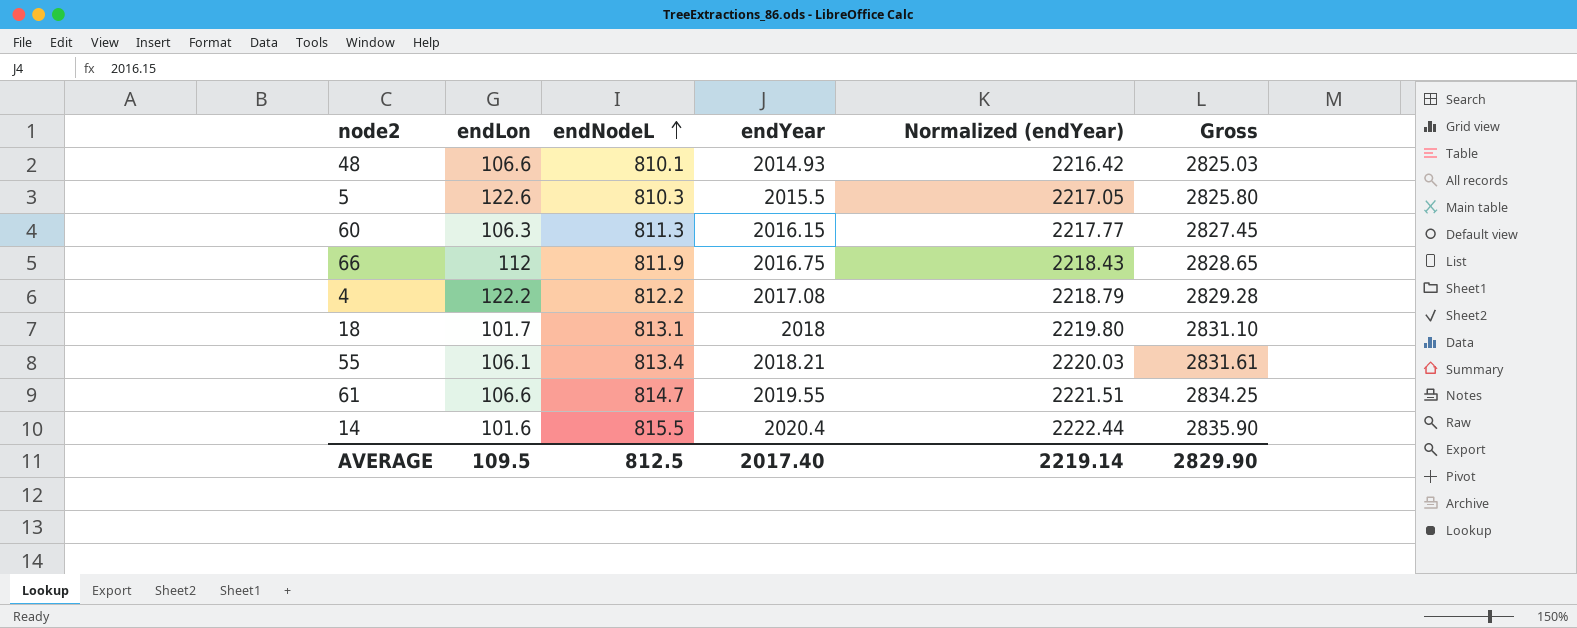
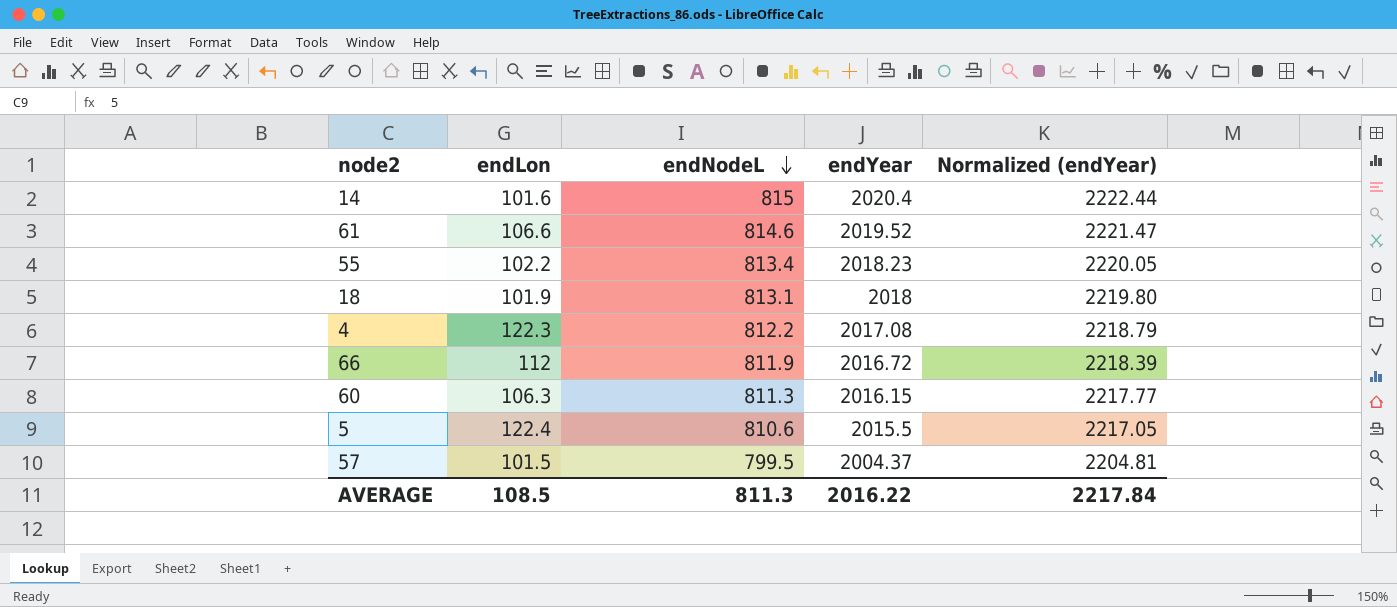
row order: endNodeL ascending -> endNodeL descending
column Gross | formula: [endNodeL] + [endYear] -> none
row 48: 106.6 | 810.1 | 2014.93 | 2216.42 | 2825.03 -> none
14 | endNodeL: 815.5 -> 815
61 | endNodeL: 814.7 -> 814.6
61 | endYear: 2019.55 -> 2019.52
61 | Normalized (endYear): 2221.51 -> 2221.47
55 | endLon: 106.1 -> 102.2
55 | endYear: 2018.21 -> 2018.23
55 | Normalized (endYear): 2220.03 -> 2220.05
18 | endLon: 101.7 -> 101.9
4 | endLon: 122.2 -> 122.3
66 | endYear: 2016.75 -> 2016.72
66 | Normalized (endYear): 2218.43 -> 2218.39
5 | endLon: 122.6 -> 122.4
5 | endNodeL: 810.3 -> 810.6
row 57: none -> 101.5 | 799.5 | 2004.37 | 2204.81
AVERAGE | endLon: 109.5 -> 108.5
AVERAGE | endNodeL: 812.5 -> 811.3
AVERAGE | endYear: 2017.40 -> 2016.22
AVERAGE | Normalized (endYear): 2219.14 -> 2217.84

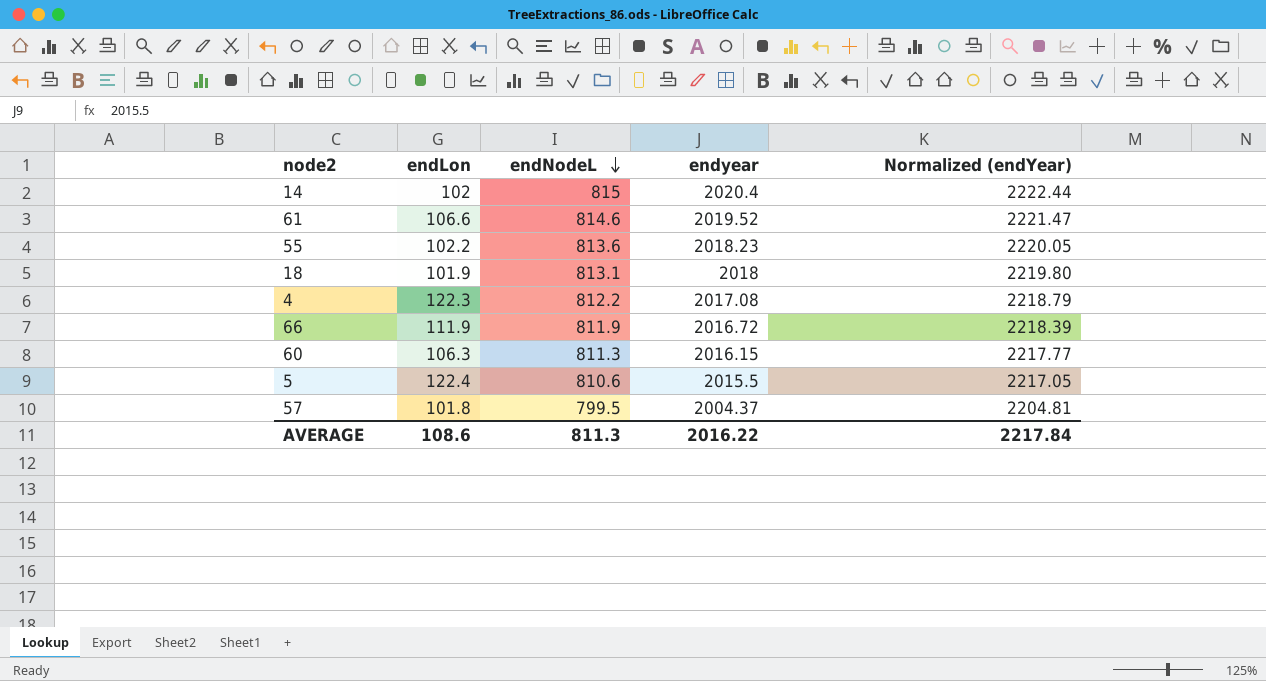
column name: endYear -> endyear
14 | endLon: 101.6 -> 102
55 | endNodeL: 813.4 -> 813.6
66 | endLon: 112 -> 111.9
57 | endLon: 101.5 -> 101.8
AVERAGE | endLon: 108.5 -> 108.6

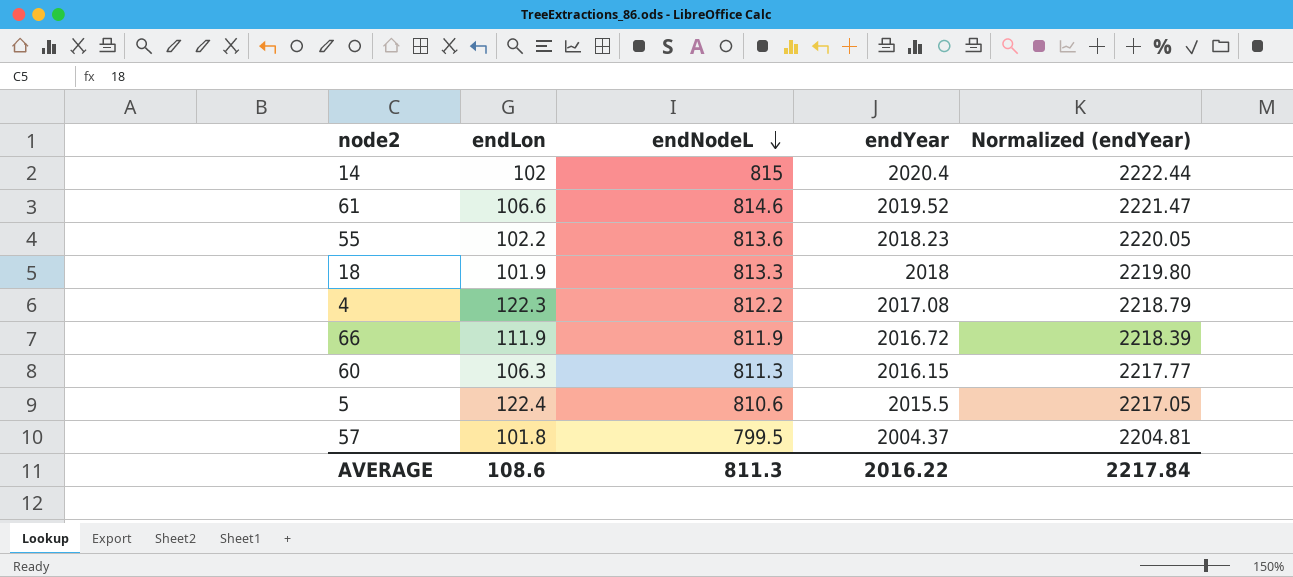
column name: endyear -> endYear
18 | endNodeL: 813.1 -> 813.3

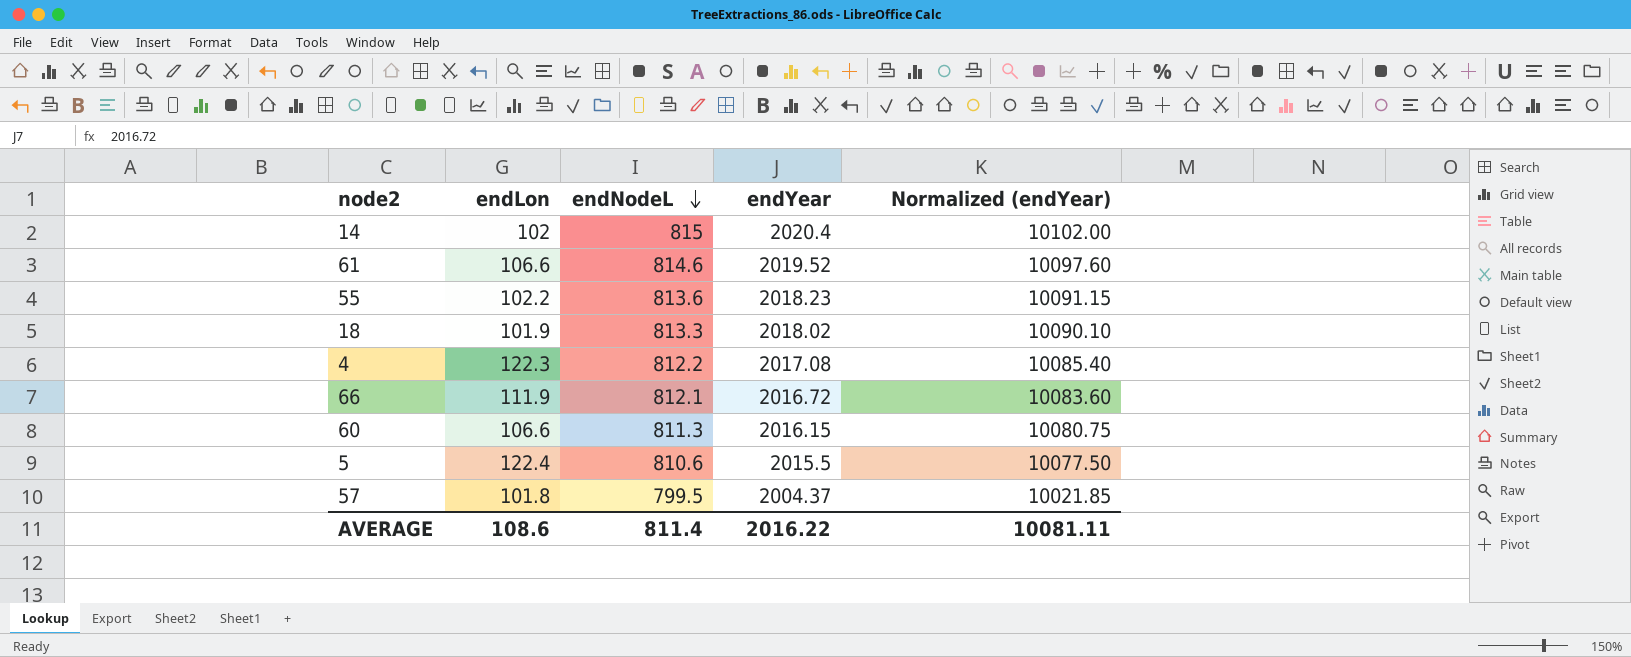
column Normalized (endYear) | formula: [endYear] * 1.1 -> [endYear] * 5
18 | endYear: 2018 -> 2018.02
66 | endNodeL: 811.9 -> 812.1
60 | endLon: 106.3 -> 106.6
AVERAGE | endNodeL: 811.3 -> 811.4
AVERAGE | Normalized (endYear): 2217.84 -> 10081.11

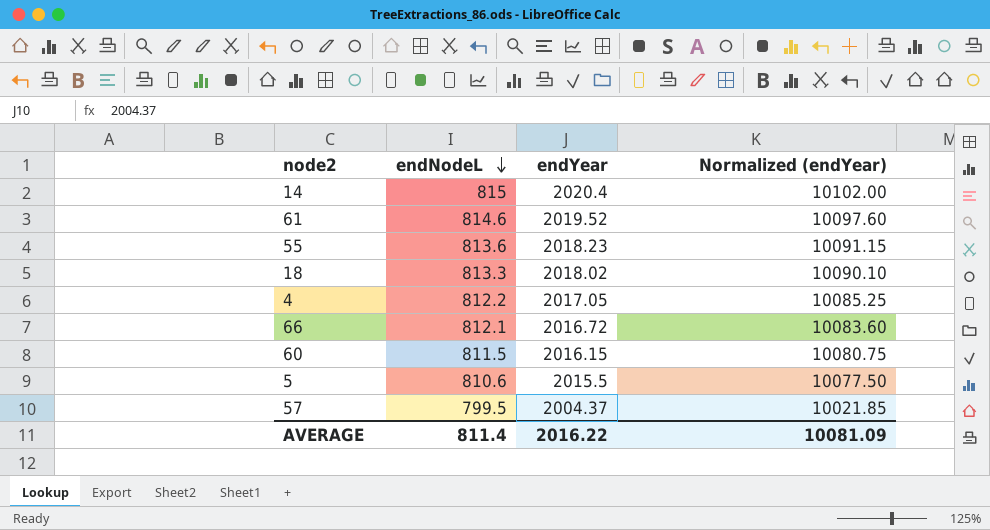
column endLon | position: 2 -> none
4 | endYear: 2017.08 -> 2017.05
4 | Normalized (endYear): 10085.40 -> 10085.25
60 | endNodeL: 811.3 -> 811.5
AVERAGE | Normalized (endYear): 10081.11 -> 10081.09

